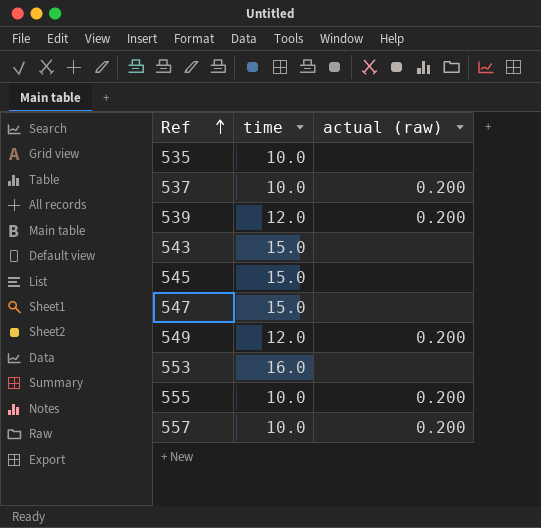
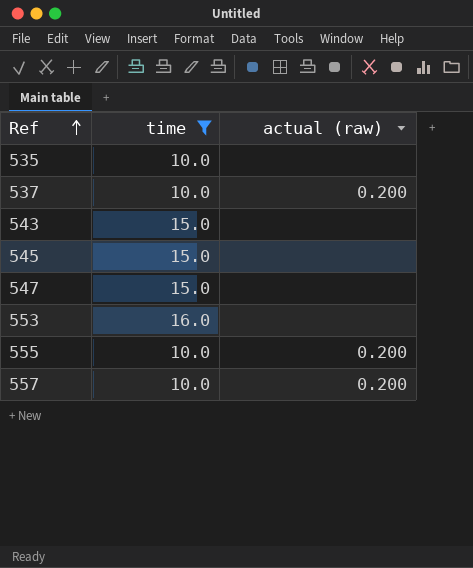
filter: none -> time != 12.0

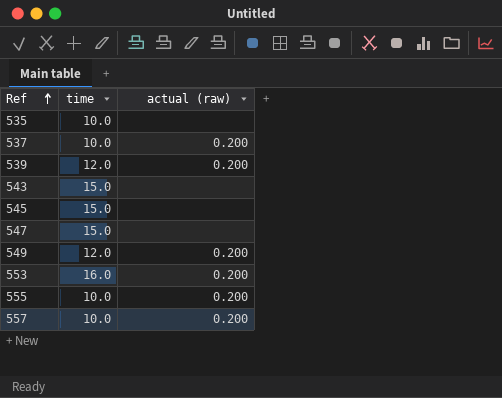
filter: time != 12.0 -> none
553 | actual (raw): none -> 0.200

